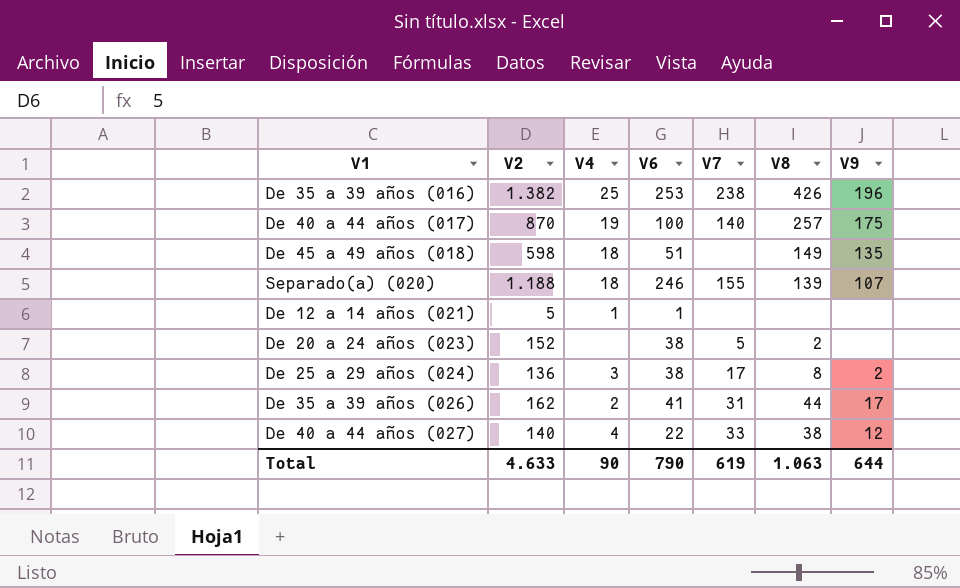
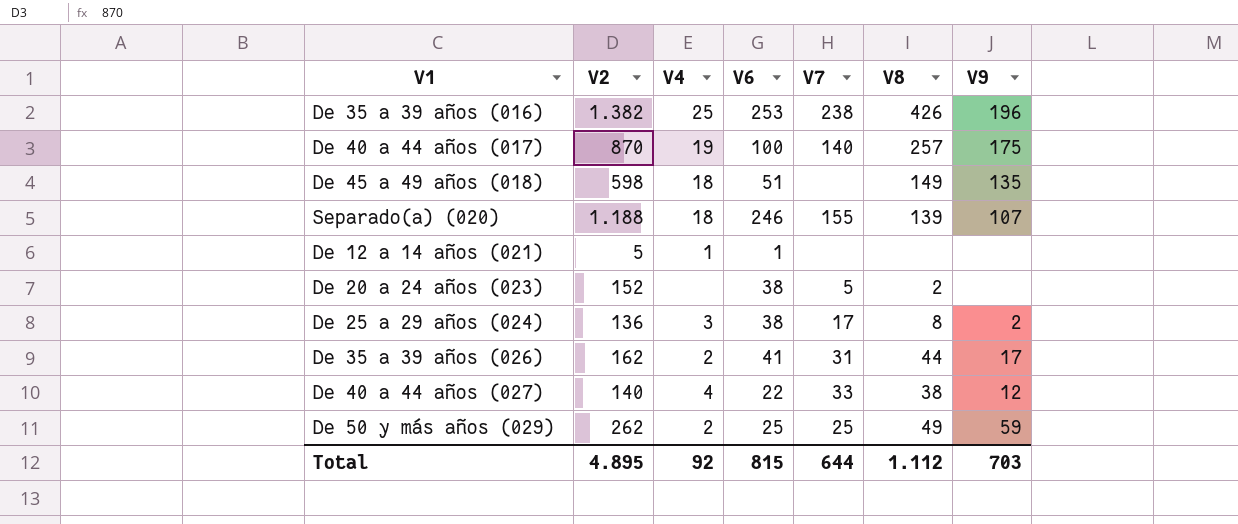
row De 50 y más años (029): none -> 262 | 2 | 25 | 25 | 49 | 59
Total | V2: 4.633 -> 4.895
Total | V4: 90 -> 92
Total | V6: 790 -> 815
Total | V7: 619 -> 644
Total | V8: 1.063 -> 1.112
Total | V9: 644 -> 703

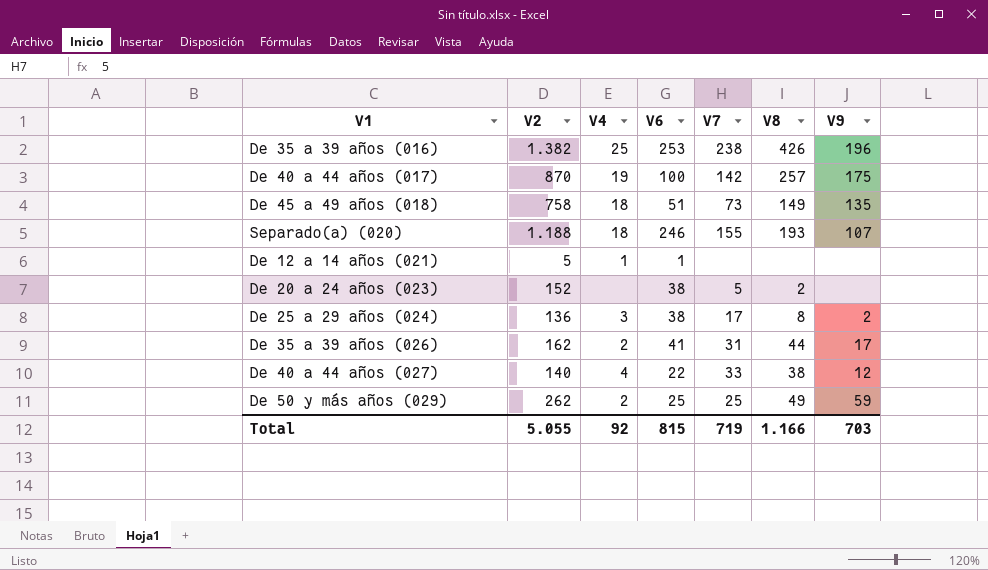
De 40 a 44 años (017) | V7: 140 -> 142
De 45 a 49 años (018) | V2: 598 -> 758
De 45 a 49 años (018) | V7: none -> 73
Separado(a) (020) | V8: 139 -> 193
Total | V2: 4.895 -> 5.055
Total | V7: 644 -> 719
Total | V8: 1.112 -> 1.166

